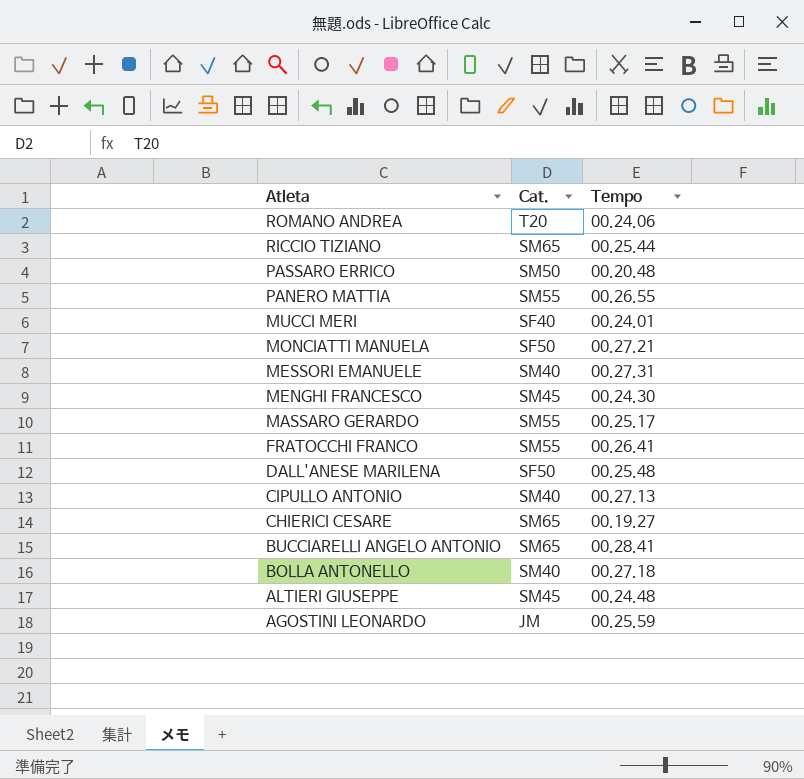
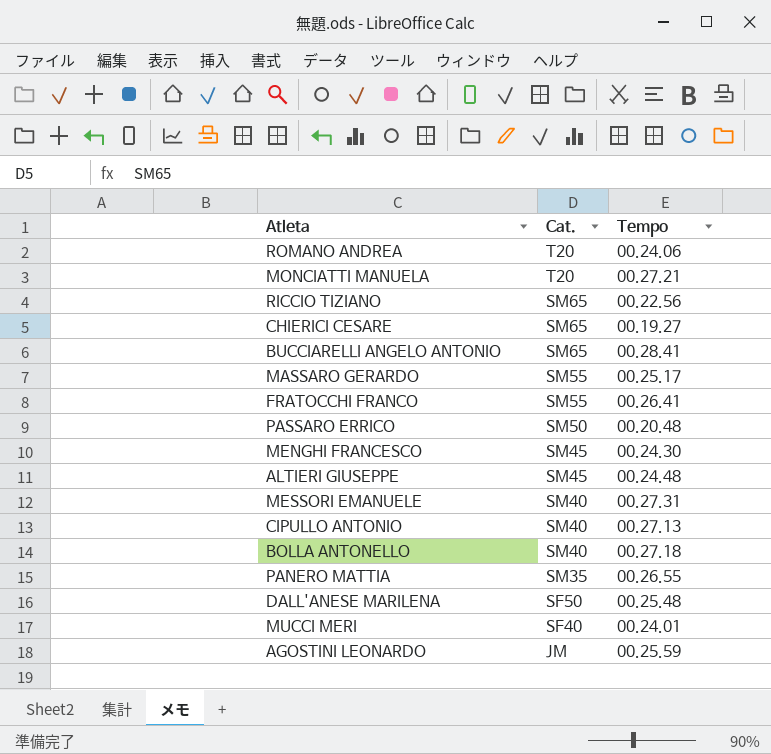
row order: Atleta descending -> Cat. descending
MONCIATTI MANUELA | Cat.: SF50 -> T20
RICCIO TIZIANO | Tempo: 00.25.44 -> 00.22.56
PANERO MATTIA | Cat.: SM55 -> SM35

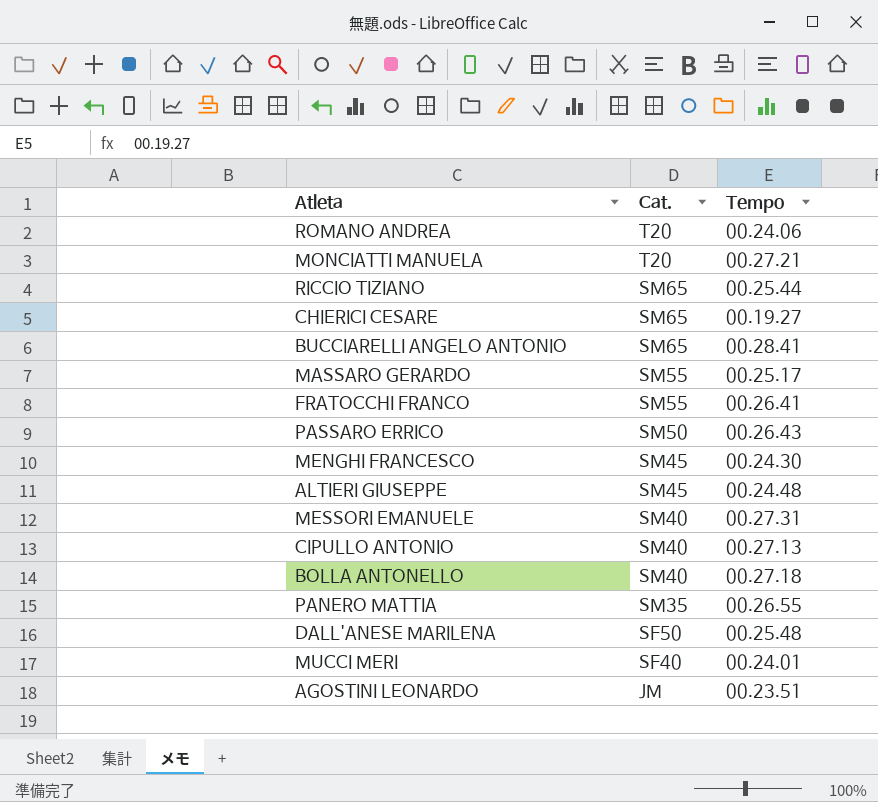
RICCIO TIZIANO | Tempo: 00.22.56 -> 00.25.44
PASSARO ERRICO | Tempo: 00.20.48 -> 00.26.43
AGOSTINI LEONARDO | Tempo: 00.25.59 -> 00.23.51

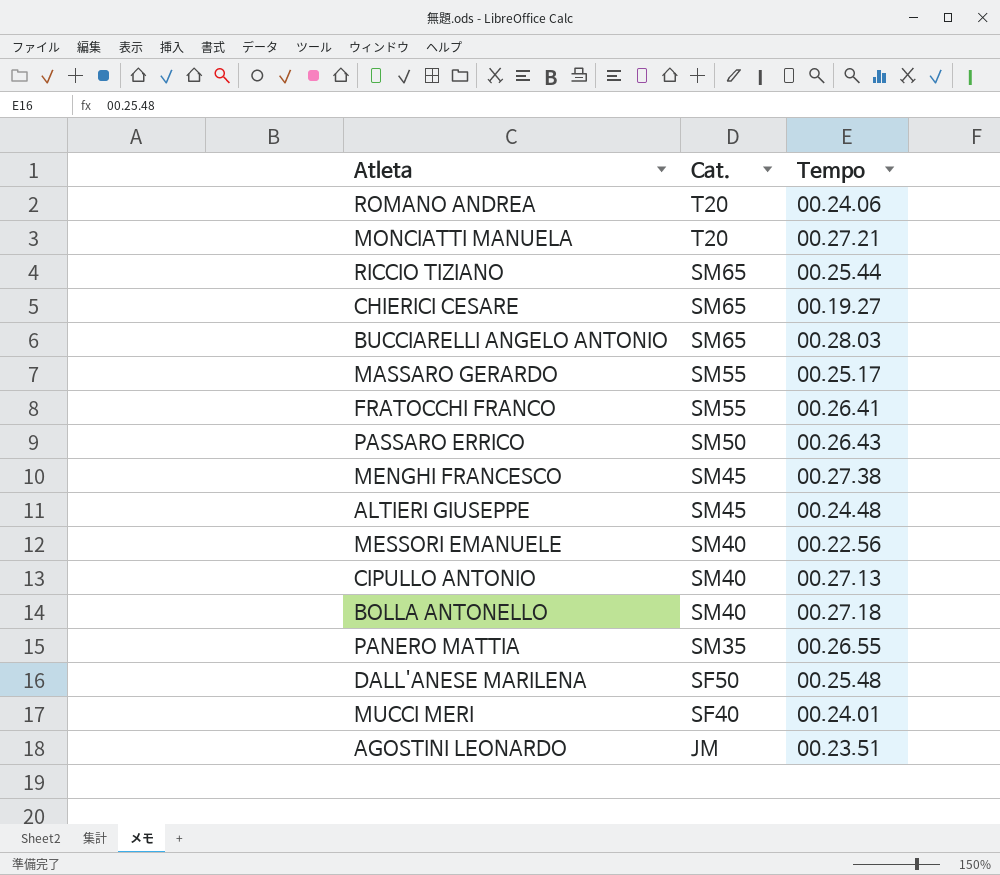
BUCCIARELLI ANGELO ANTONIO | Tempo: 00.28.41 -> 00.28.03
MENGHI FRANCESCO | Tempo: 00.24.30 -> 00.27.38
MESSORI EMANUELE | Tempo: 00.27.31 -> 00.22.56

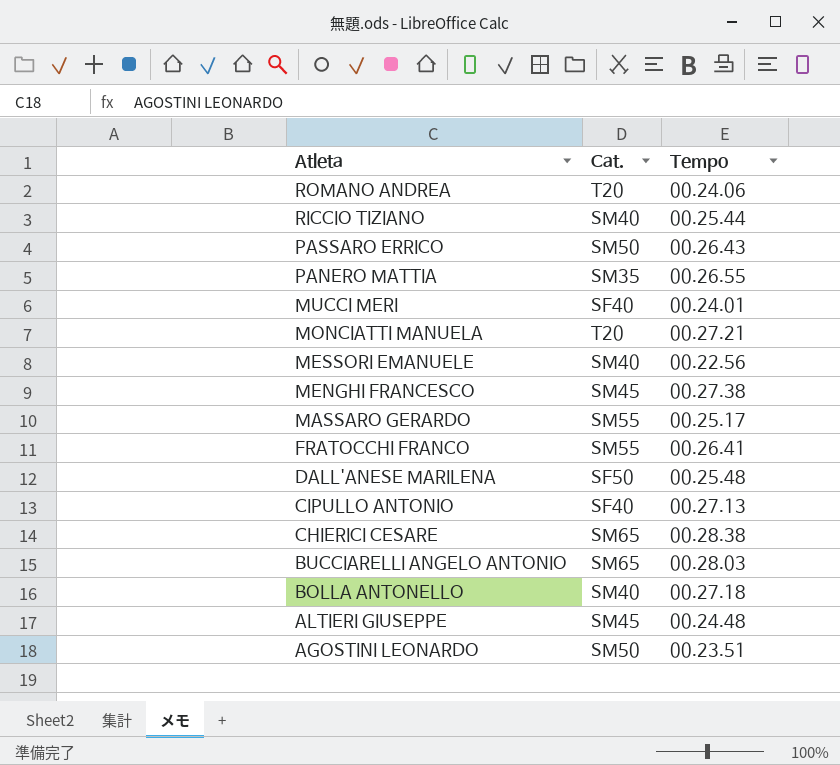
row order: Cat. descending -> Atleta descending
RICCIO TIZIANO | Cat.: SM65 -> SM40
CIPULLO ANTONIO | Cat.: SM40 -> SF40
CHIERICI CESARE | Tempo: 00.19.27 -> 00.28.38
AGOSTINI LEONARDO | Cat.: JM -> SM50

